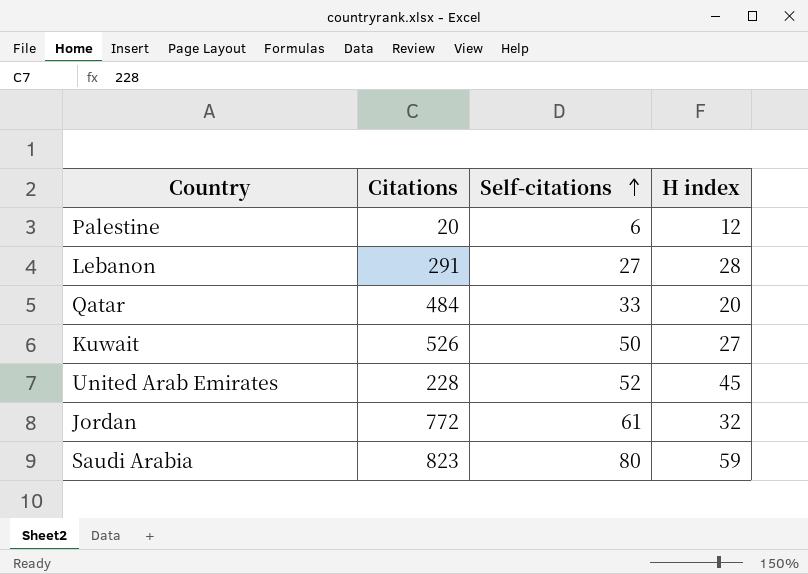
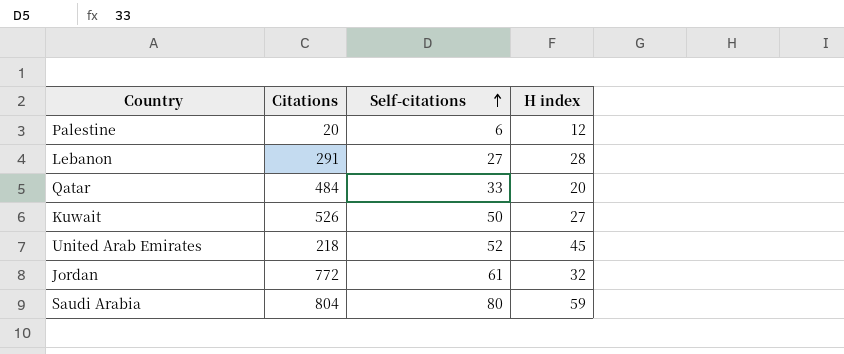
United Arab Emirates | Citations: 228 -> 218
Saudi Arabia | Citations: 823 -> 804

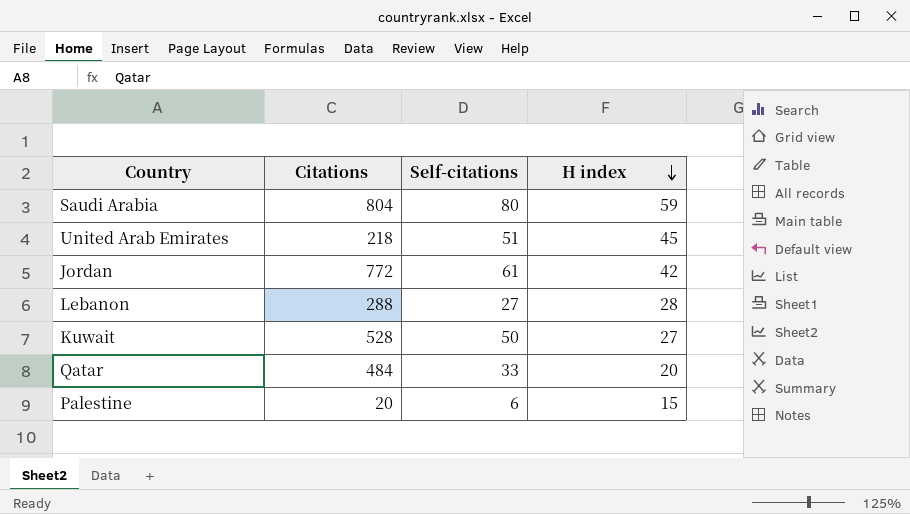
row order: Self-citations ascending -> H index descending
United Arab Emirates | Self-citations: 52 -> 51
Jordan | H index: 32 -> 42
Lebanon | Citations: 291 -> 288
Kuwait | Citations: 526 -> 528
Palestine | H index: 12 -> 15

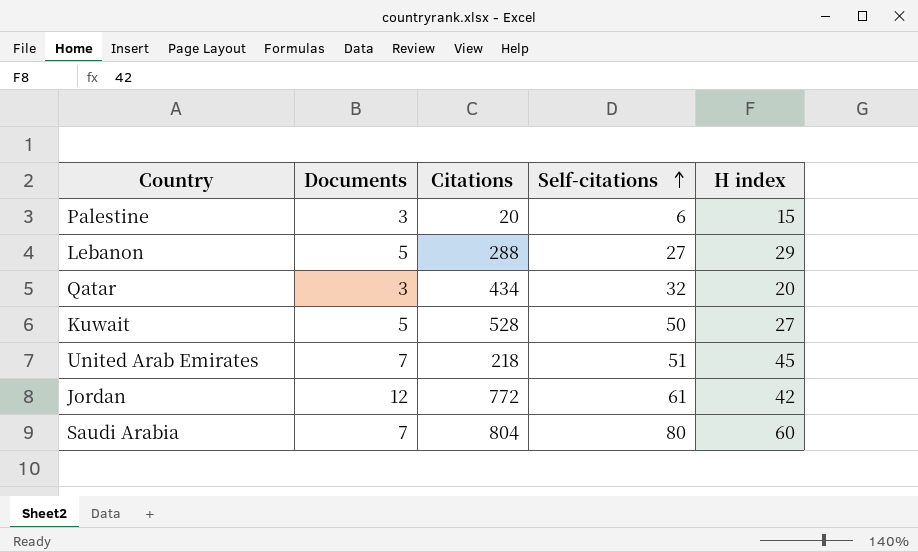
row order: H index descending -> Self-citations ascending
column Documents | position: none -> 2
Lebanon | H index: 28 -> 29
Qatar | Citations: 484 -> 434
Qatar | Self-citations: 33 -> 32
Saudi Arabia | H index: 59 -> 60

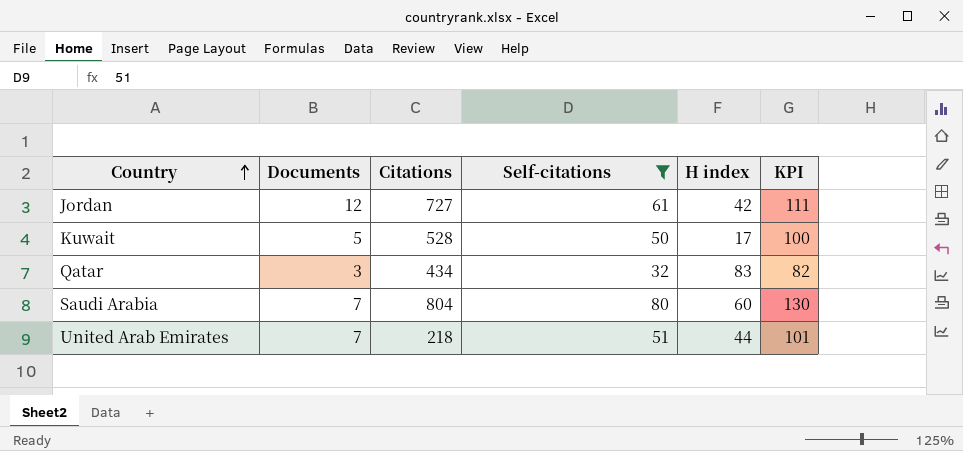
filter: none -> Self-citations >= 32
row order: Self-citations ascending -> Country ascending
column KPI | formula: none -> [Self-citations] + 50
Jordan | Citations: 772 -> 727
Kuwait | H index: 27 -> 17
Qatar | H index: 20 -> 83
United Arab Emirates | H index: 45 -> 44

